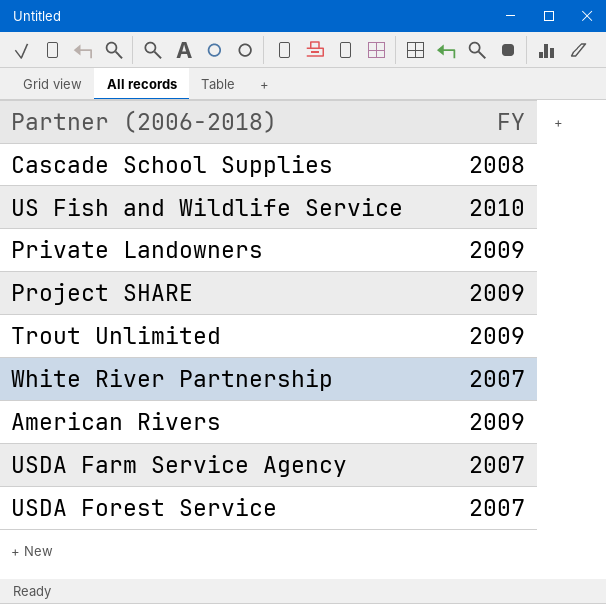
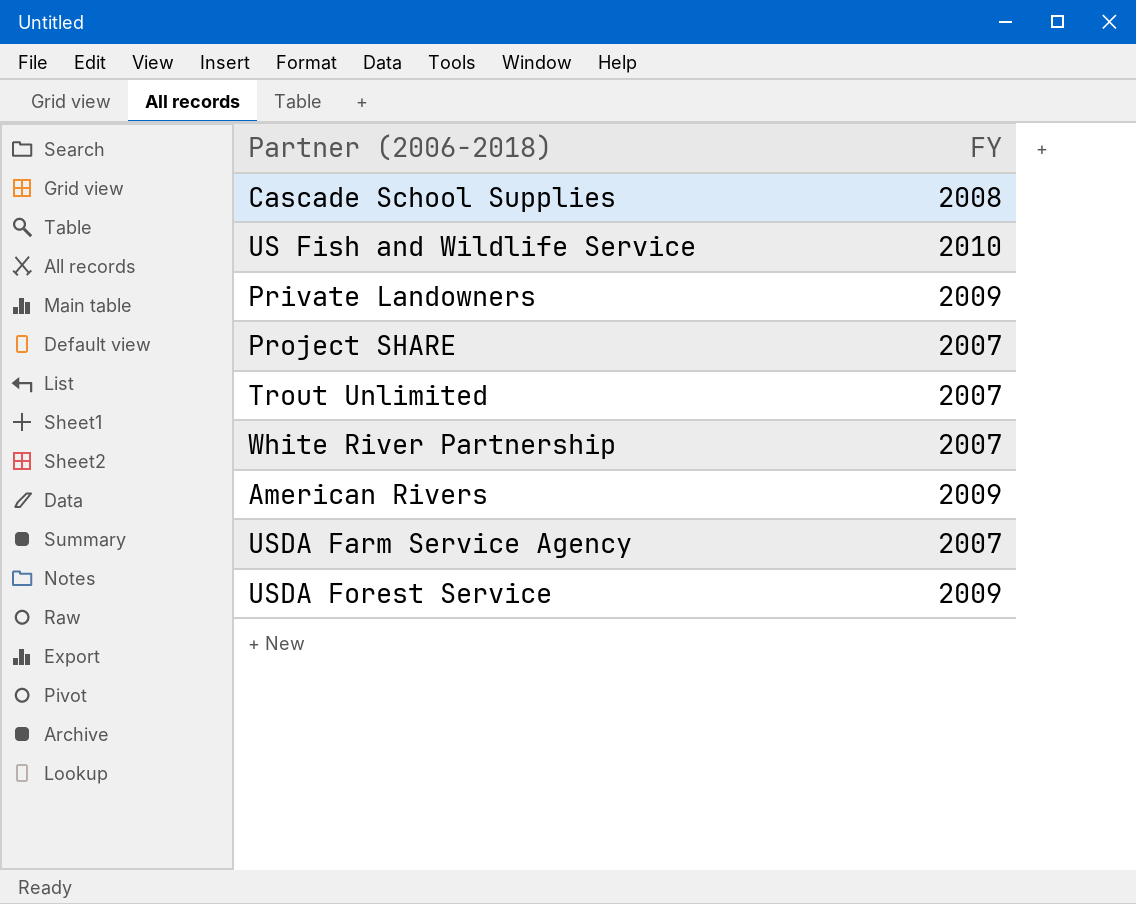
Project SHARE | FY: 2009 -> 2007
Trout Unlimited | FY: 2009 -> 2007
USDA Forest Service | FY: 2007 -> 2009

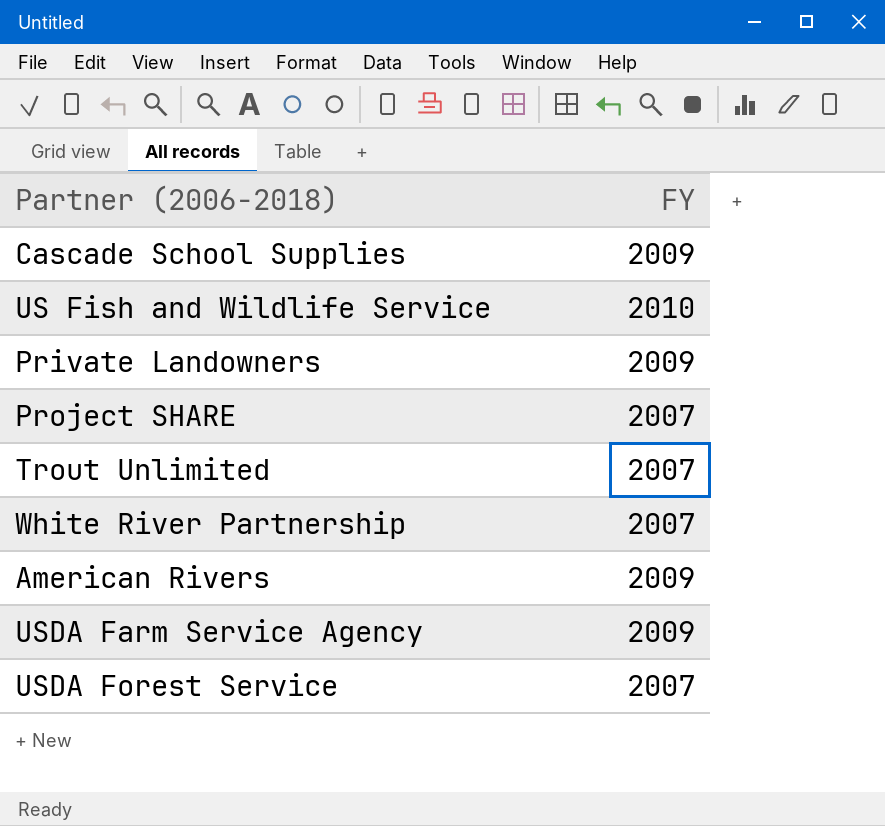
Cascade School Supplies | FY: 2008 -> 2009
USDA Farm Service Agency | FY: 2007 -> 2009
USDA Forest Service | FY: 2009 -> 2007

